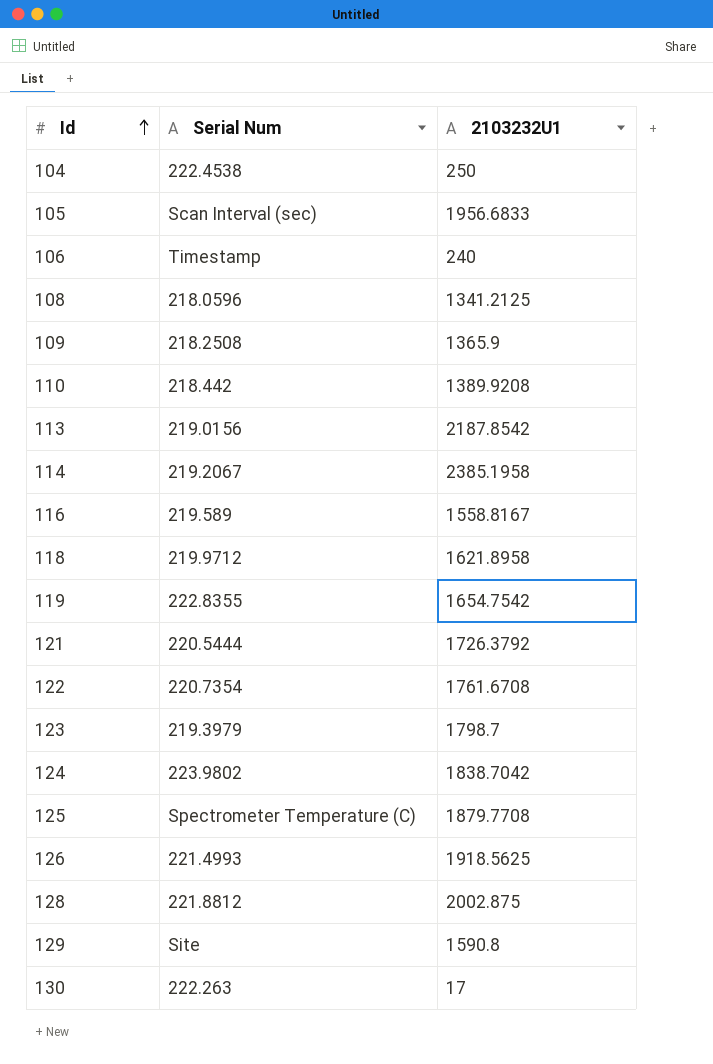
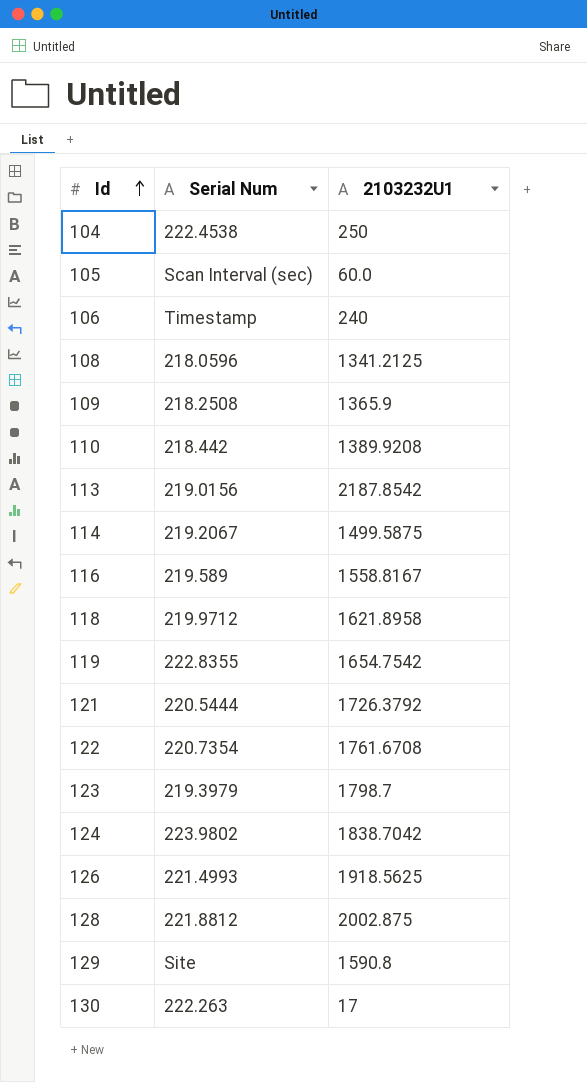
row 125: Spectrometer Temperature (C) | 1879.7708 -> none
105 | 2103232U1: 1956.6833 -> 60.0
114 | 2103232U1: 2385.1958 -> 1499.5875

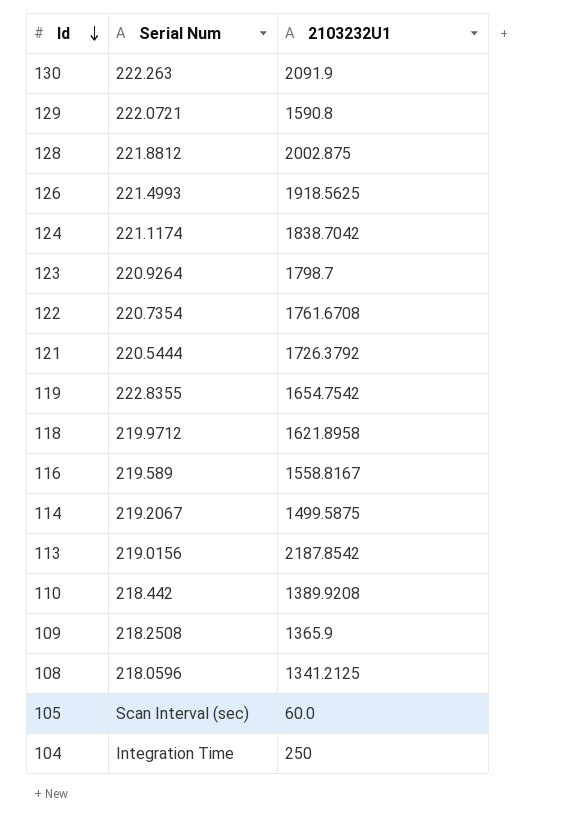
row order: Id ascending -> Id descending
row 106: Timestamp | 240 -> none
130 | 2103232U1: 17 -> 2091.9
129 | Serial Num: Site -> 222.0721
124 | Serial Num: 223.9802 -> 221.1174
123 | Serial Num: 219.3979 -> 220.9264
104 | Serial Num: 222.4538 -> Integration Time

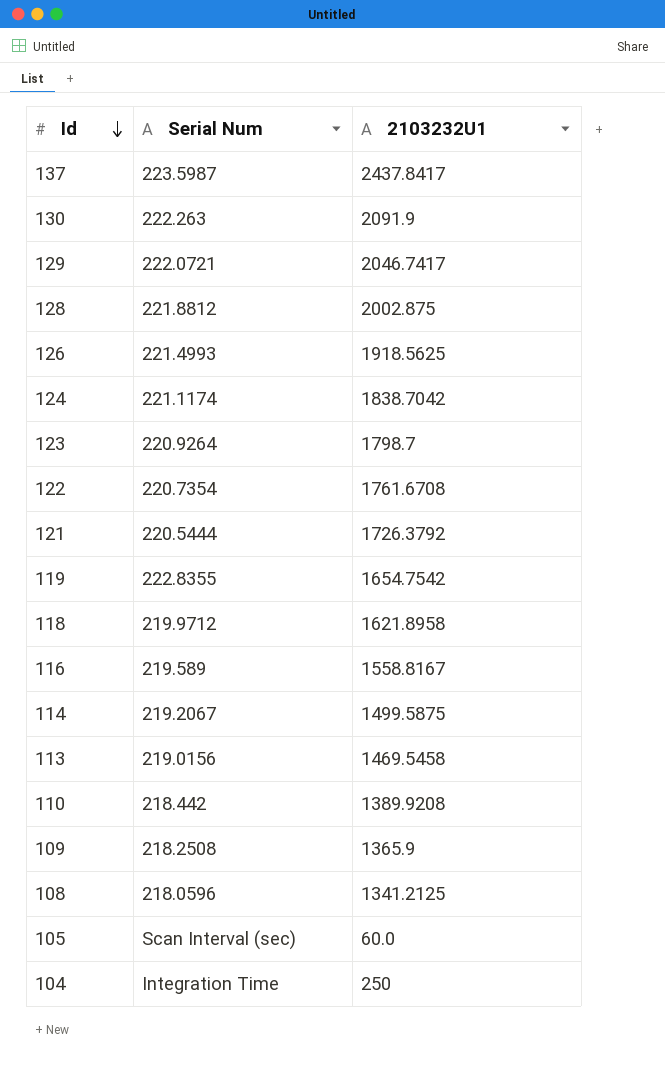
row 137: none -> 223.5987 | 2437.8417
129 | 2103232U1: 1590.8 -> 2046.7417
113 | 2103232U1: 2187.8542 -> 1469.5458

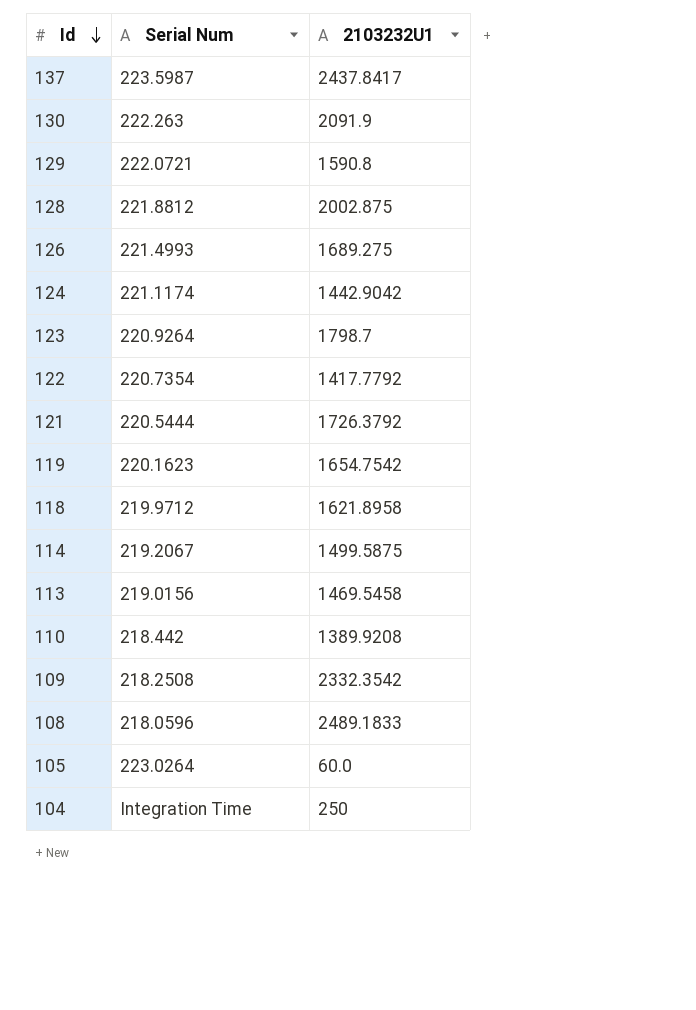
row 116: 219.589 | 1558.8167 -> none
129 | 2103232U1: 2046.7417 -> 1590.8
126 | 2103232U1: 1918.5625 -> 1689.275
124 | 2103232U1: 1838.7042 -> 1442.9042
122 | 2103232U1: 1761.6708 -> 1417.7792
119 | Serial Num: 222.8355 -> 220.1623
109 | 2103232U1: 1365.9 -> 2332.3542
108 | 2103232U1: 1341.2125 -> 2489.1833
105 | Serial Num: Scan Interval (sec) -> 223.0264

